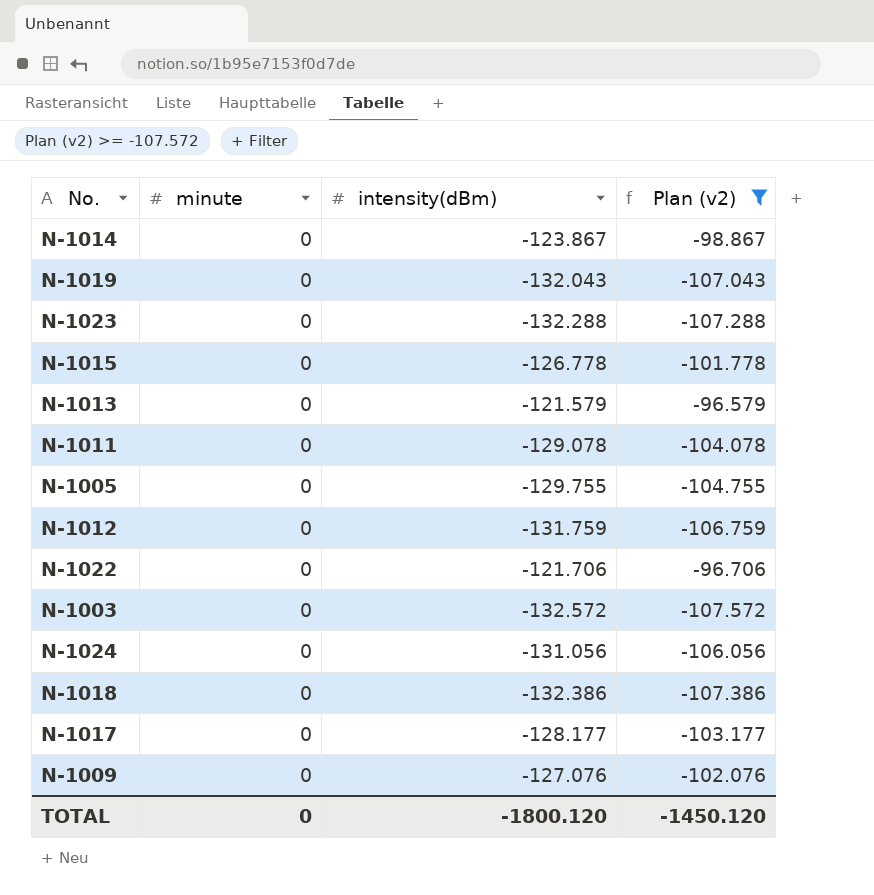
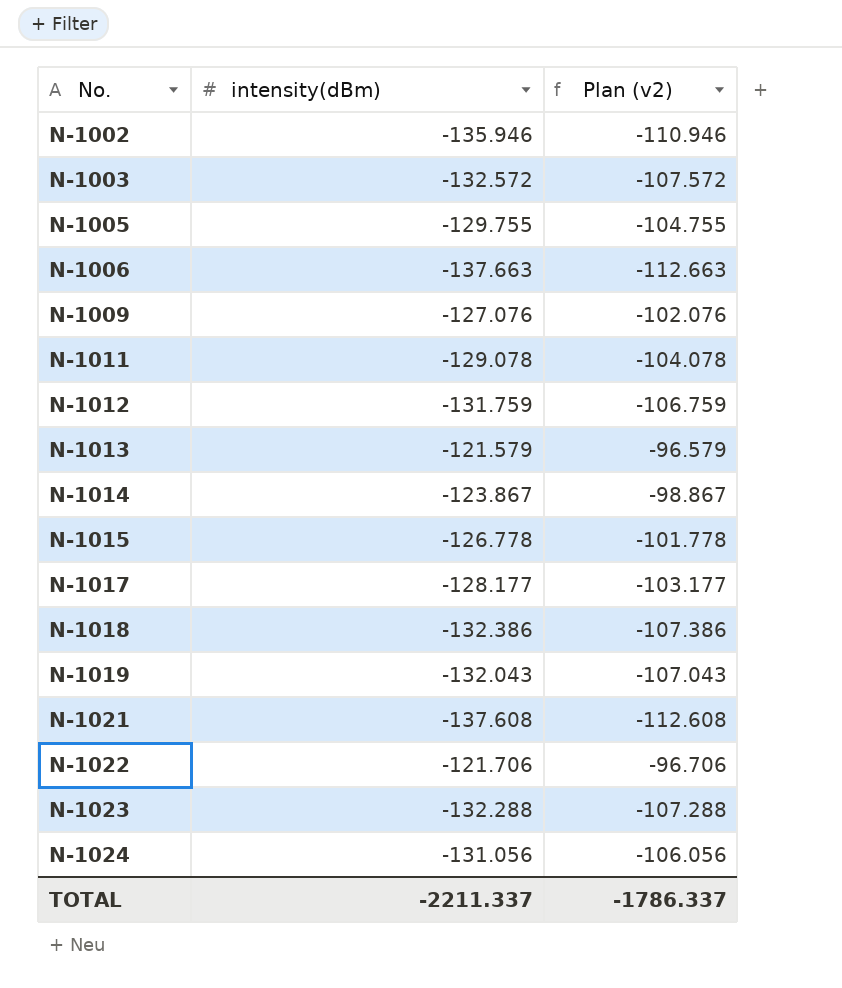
filter: Plan (v2) >= -107.572 -> none
row order: none -> No. ascending
column minute | position: 2 -> none
TOTAL | intensity(dBm): -1800.120 -> -2211.337
TOTAL | Plan (v2): -1450.120 -> -1786.337

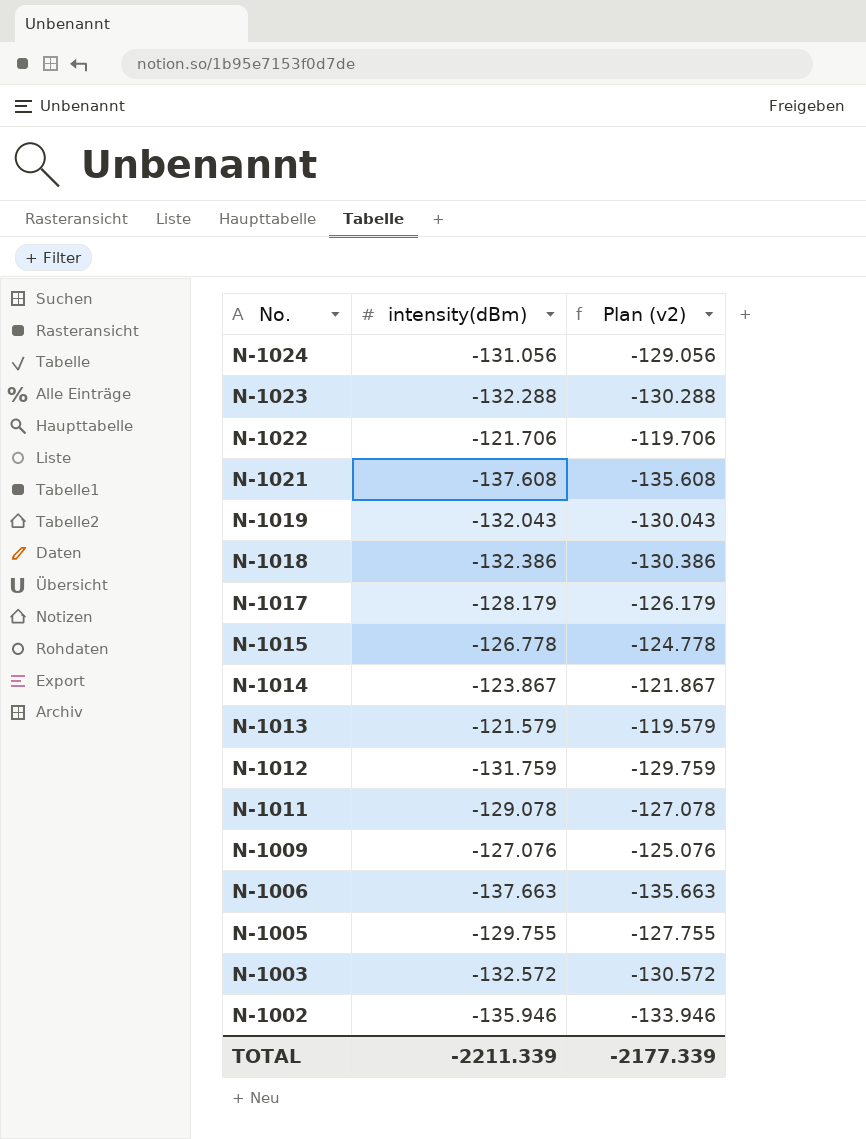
row order: No. ascending -> No. descending
column Plan (v2) | formula: [intensity(dBm)] + 25 -> [intensity(dBm)] + 2
N-1017 | intensity(dBm): -128.177 -> -128.179
TOTAL | intensity(dBm): -2211.337 -> -2211.339
TOTAL | Plan (v2): -1786.337 -> -2177.339

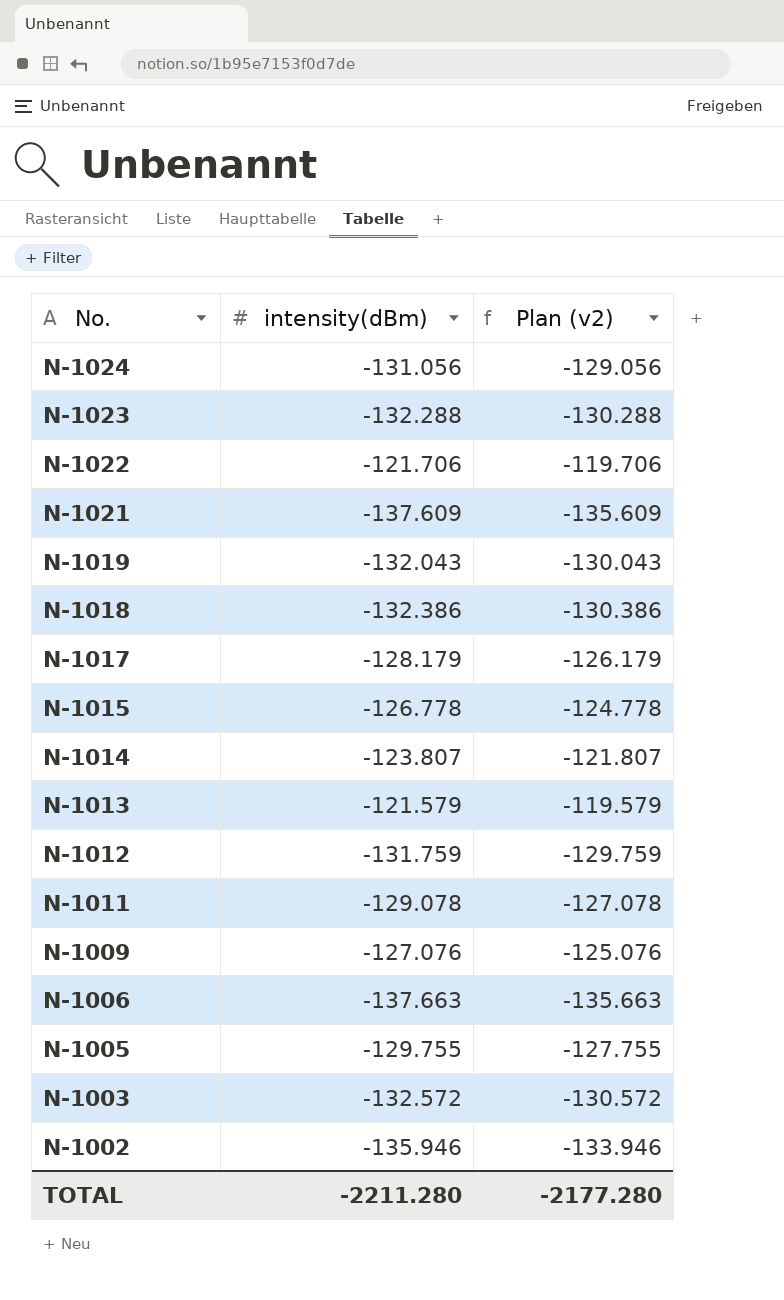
N-1021 | intensity(dBm): -137.608 -> -137.609
N-1021 | Plan (v2): -135.608 -> -135.609
N-1014 | intensity(dBm): -123.867 -> -123.807
N-1014 | Plan (v2): -121.867 -> -121.807
TOTAL | intensity(dBm): -2211.339 -> -2211.280
TOTAL | Plan (v2): -2177.339 -> -2177.280

